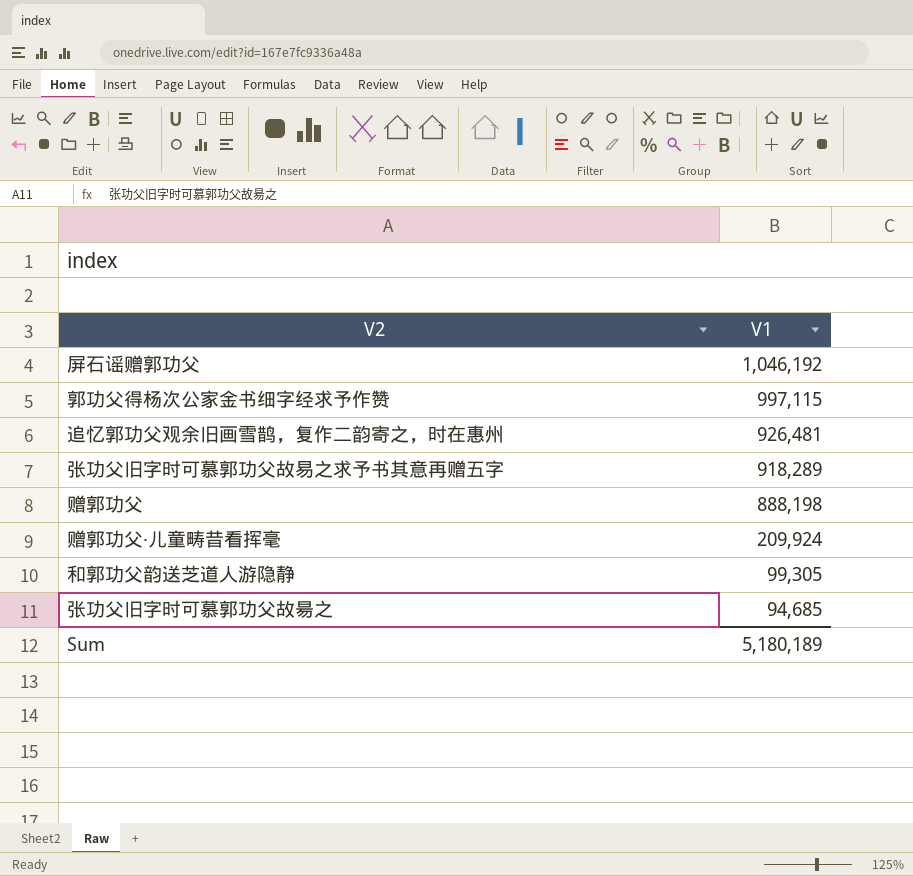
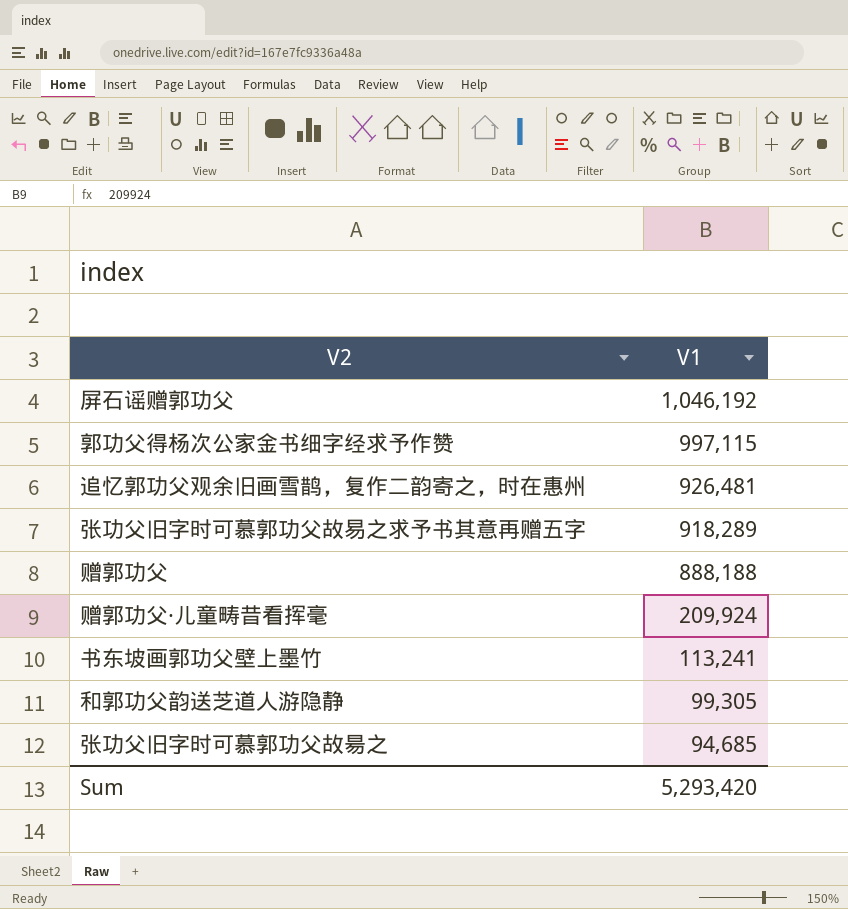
赠郭功父 | V1: 888,198 -> 888,188
row 书东坡画郭功父壁上墨竹: none -> 113,241
Sum | V1: 5,180,189 -> 5,293,420

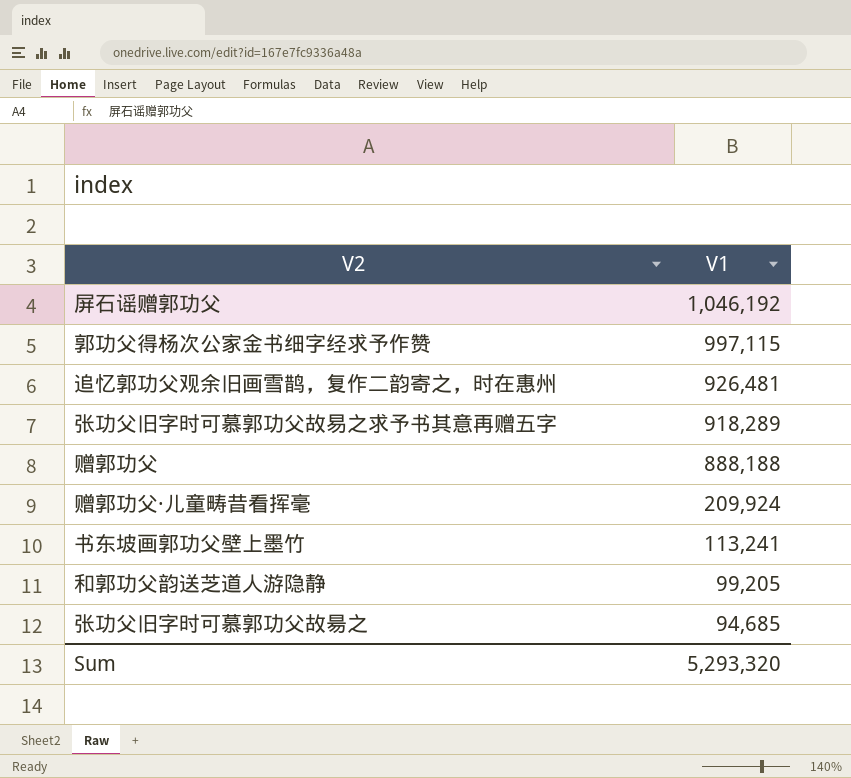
和郭功父韵送芝道人游隐静 | V1: 99,305 -> 99,205
Sum | V1: 5,293,420 -> 5,293,320

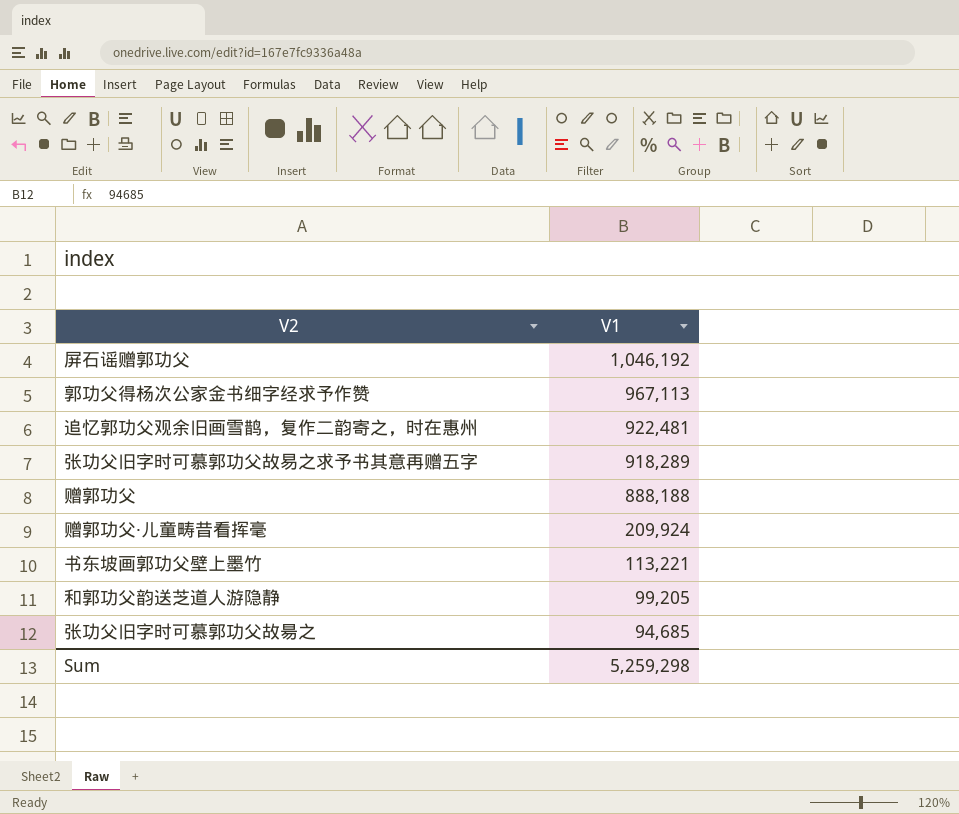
郭功父得杨次公家金书细字经求予作赞 | V1: 997,115 -> 967,113
追忆郭功父观余旧画雪鹊，复作二韵寄之，时在惠州 | V1: 926,481 -> 922,481
书东坡画郭功父壁上墨竹 | V1: 113,241 -> 113,221
Sum | V1: 5,293,320 -> 5,259,298

